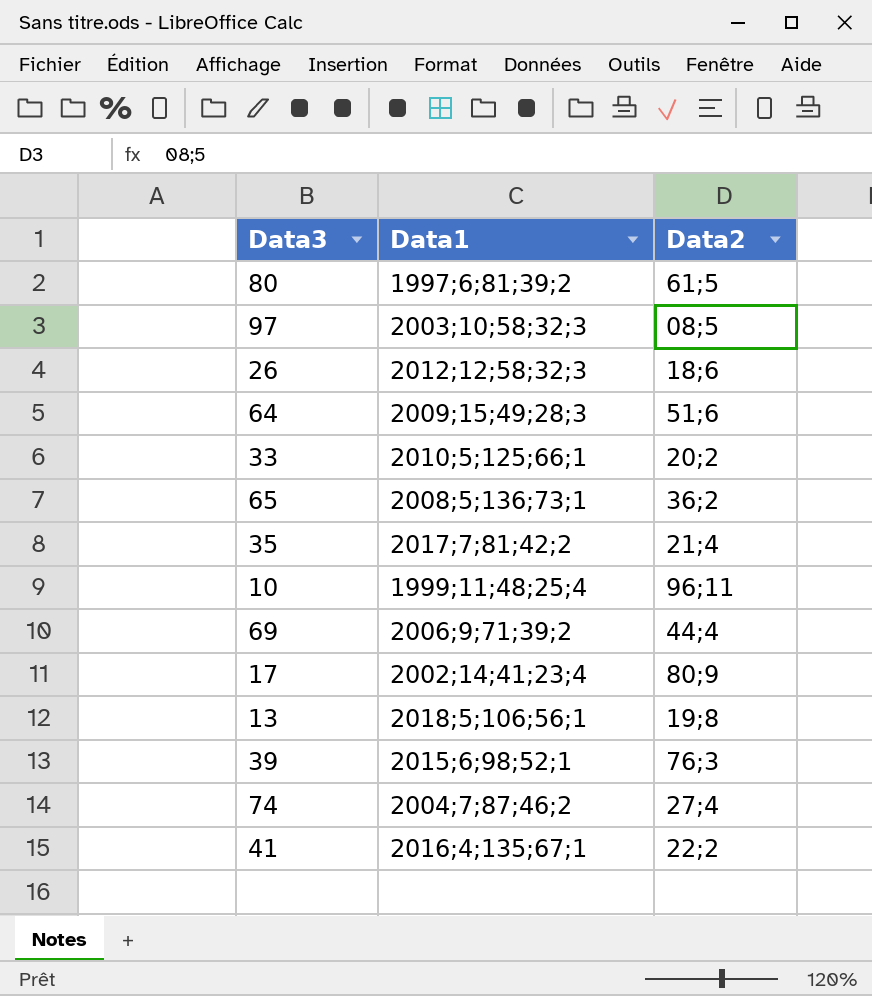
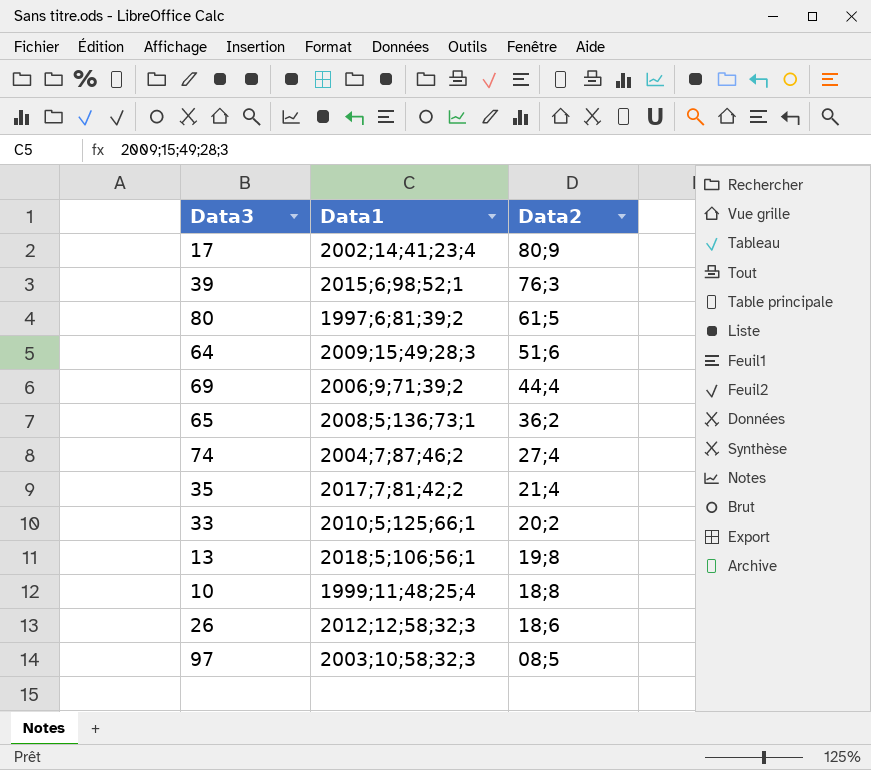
row order: none -> Data2 descending
row 41: 2016;4;135;67;1 | 22;2 -> none
10 | Data2: 96;11 -> 18;8

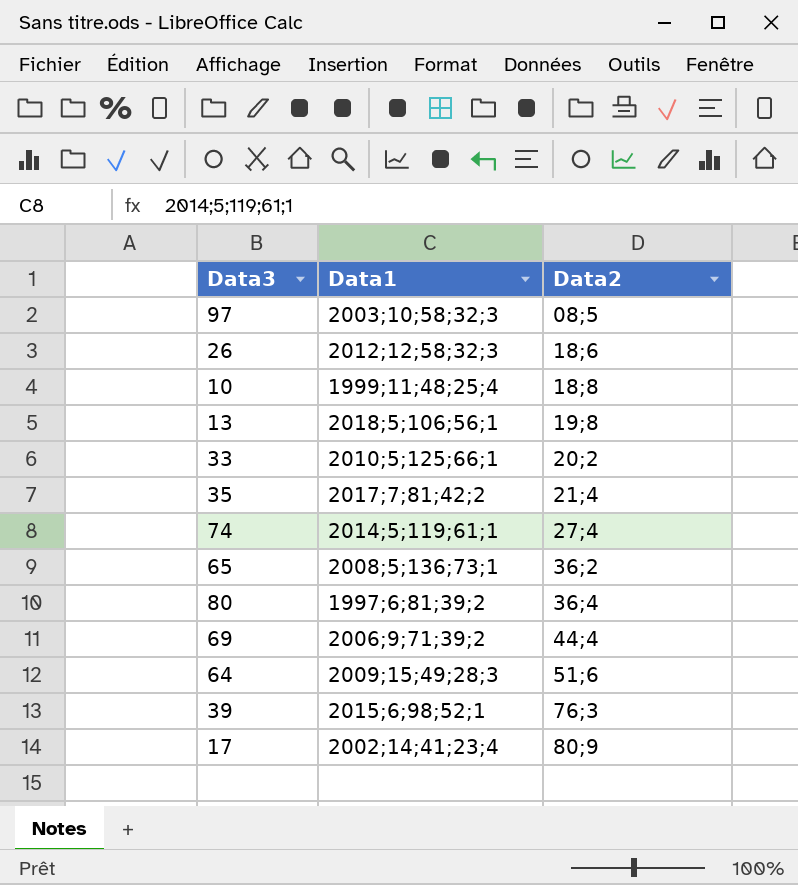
row order: Data2 descending -> Data2 ascending
74 | Data1: 2004;7;87;46;2 -> 2014;5;119;61;1
80 | Data2: 61;5 -> 36;4

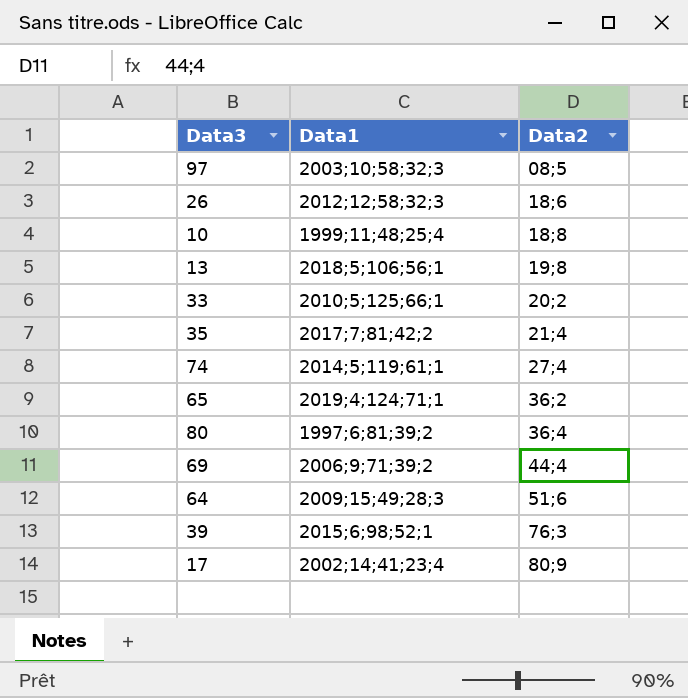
65 | Data1: 2008;5;136;73;1 -> 2019;4;124;71;1

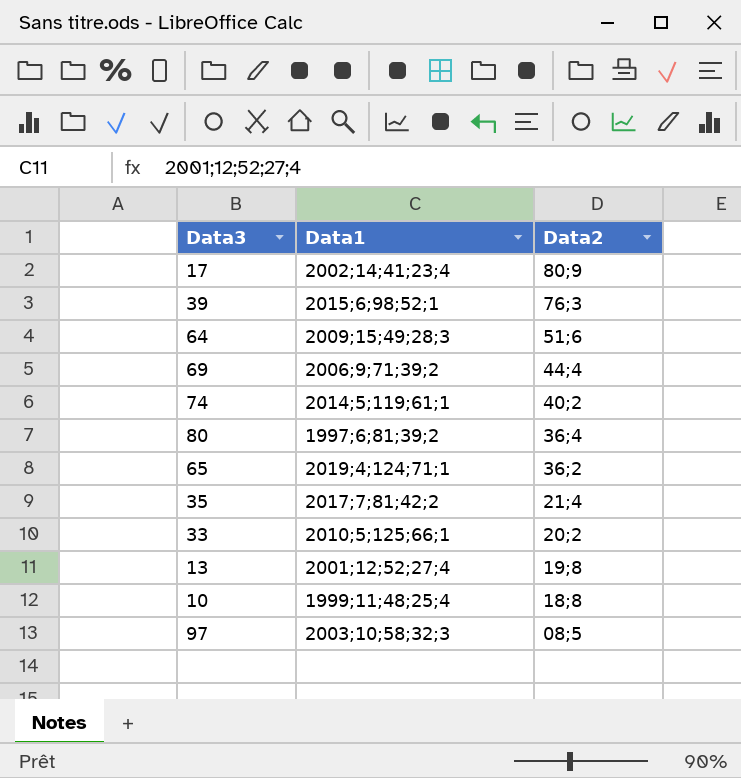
row order: Data2 ascending -> Data2 descending
row 26: 2012;12;58;32;3 | 18;6 -> none
74 | Data2: 27;4 -> 40;2
13 | Data1: 2018;5;106;56;1 -> 2001;12;52;27;4

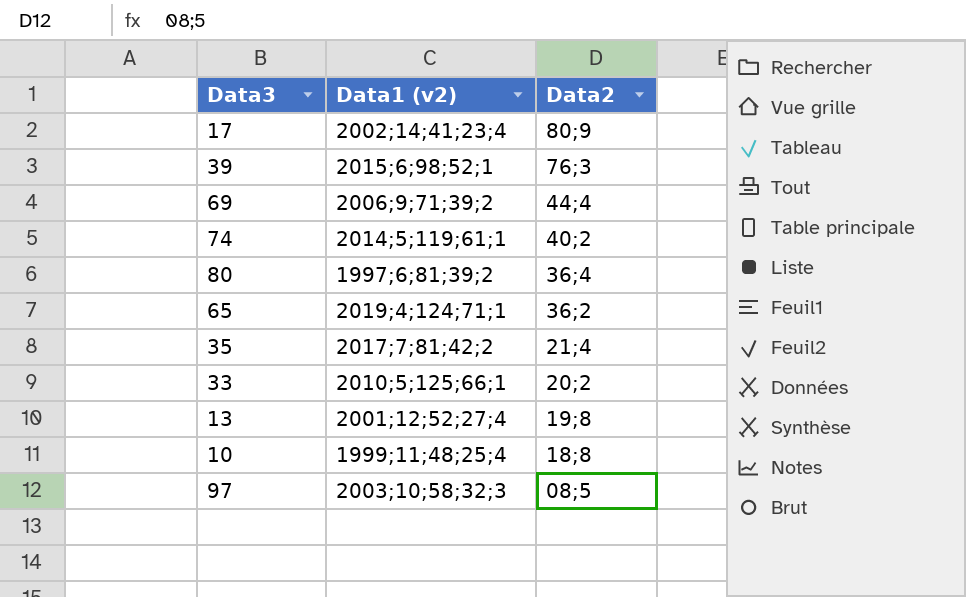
column name: Data1 -> Data1 (v2)
row 64: 2009;15;49;28;3 | 51;6 -> none

